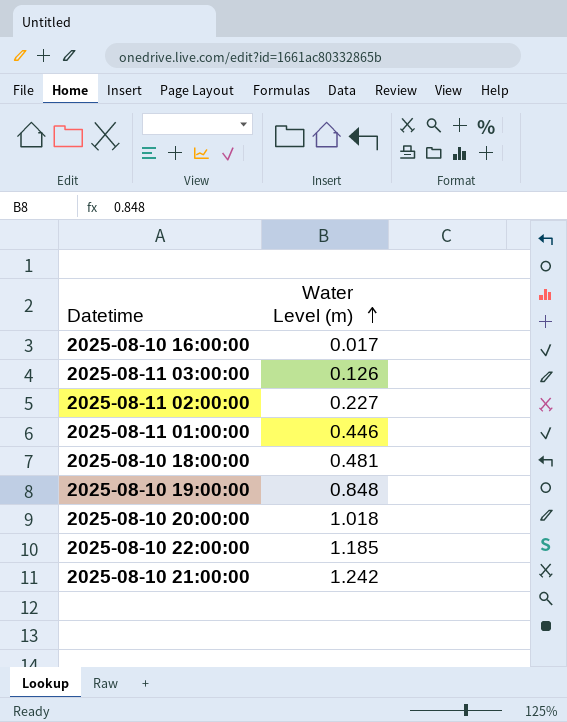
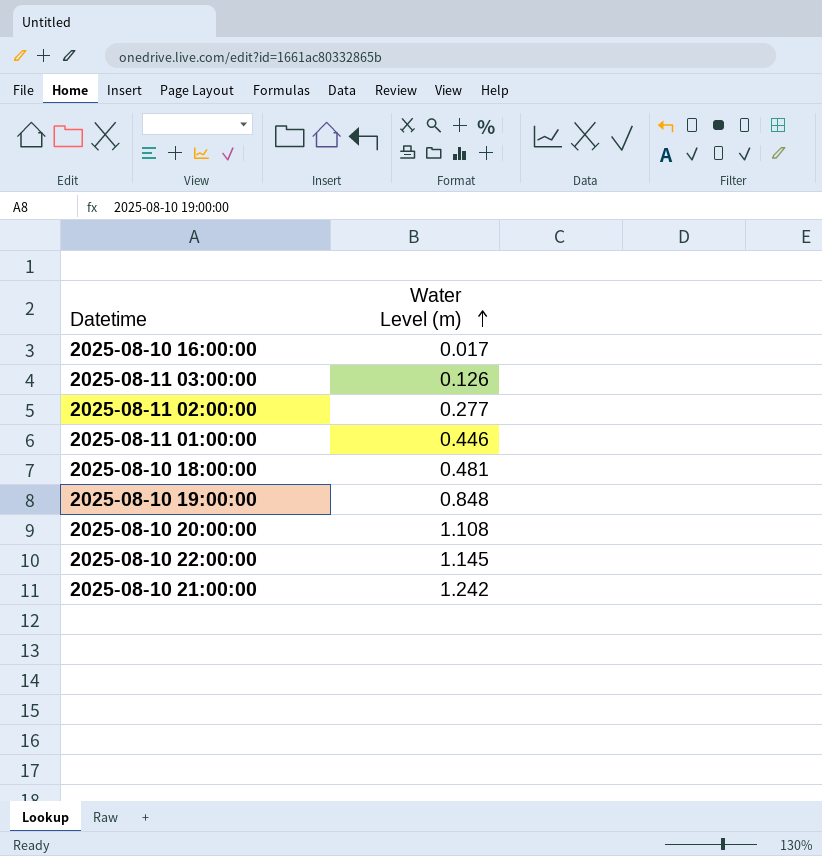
2025-08-11 02:00:00 | Water Level (m): 0.227 -> 0.277
2025-08-10 20:00:00 | Water Level (m): 1.018 -> 1.108
2025-08-10 22:00:00 | Water Level (m): 1.185 -> 1.145

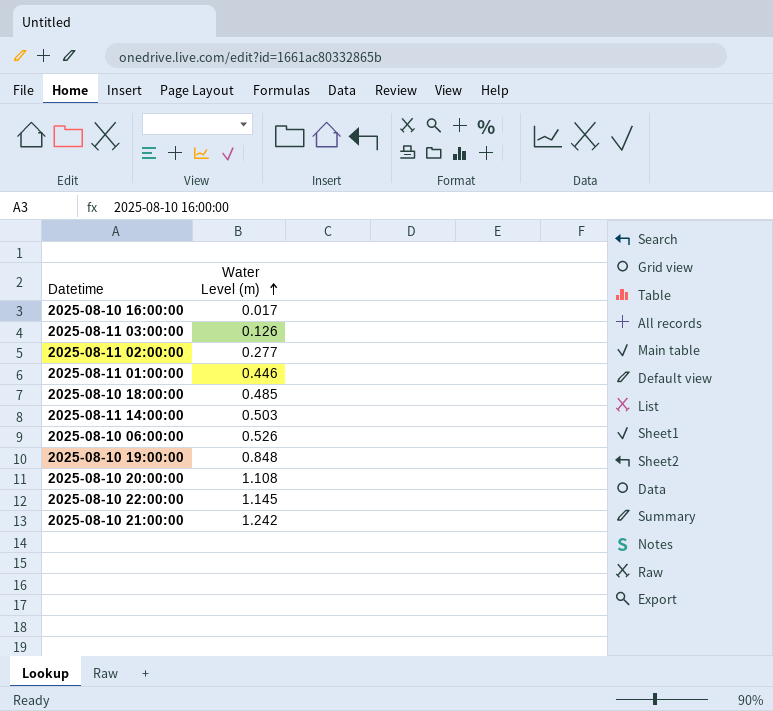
2025-08-10 18:00:00 | Water Level (m): 0.481 -> 0.485
row 2025-08-11 14:00:00: none -> 0.503
row 2025-08-10 06:00:00: none -> 0.526

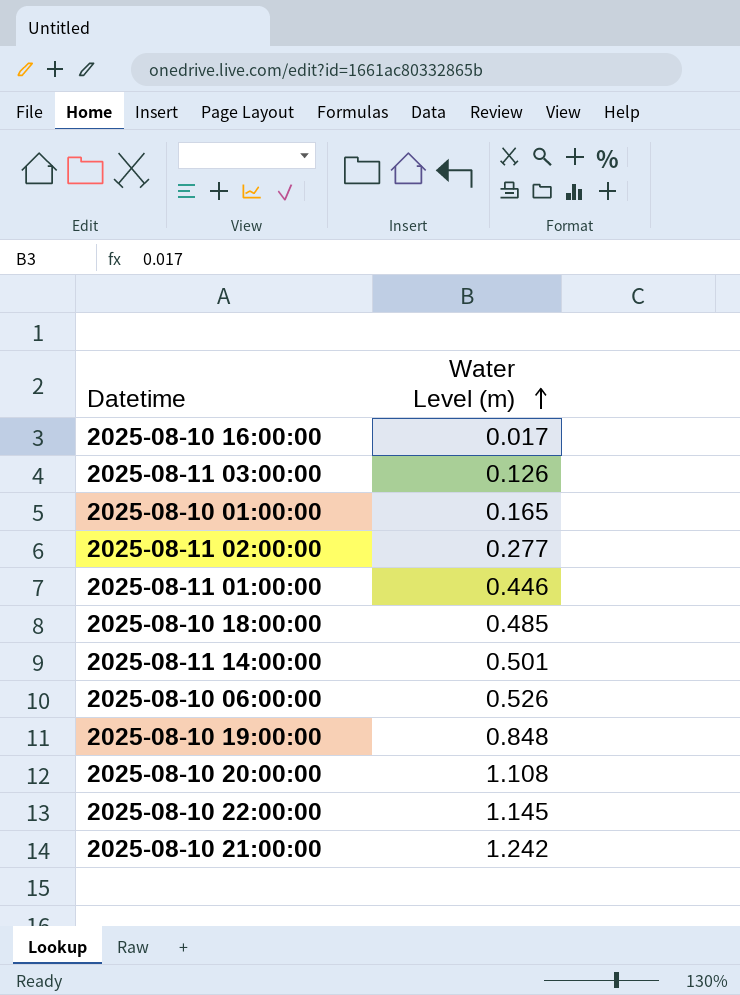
row 2025-08-10 01:00:00: none -> 0.165
2025-08-11 14:00:00 | Water Level (m): 0.503 -> 0.501

